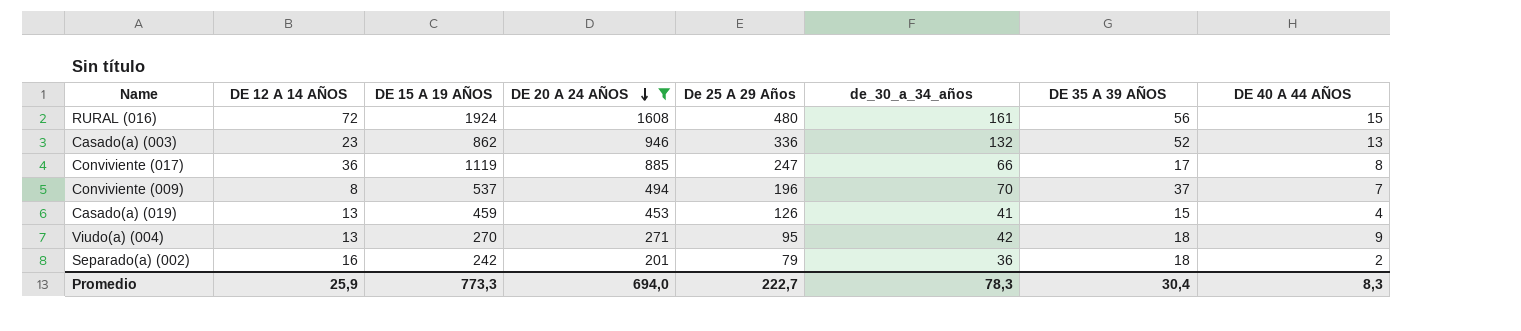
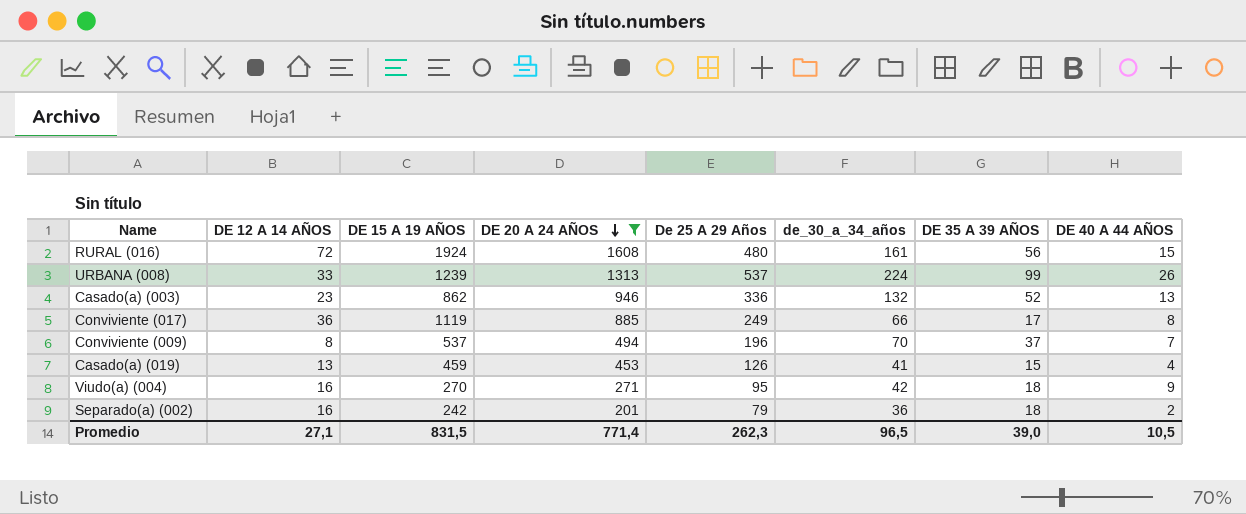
row URBANA (008): none -> 33 | 1239 | 1313 | 537 | 224 | 99 | 26
Conviviente (017) | De 25 A 29 Años: 247 -> 249
Viudo(a) (004) | DE 12 A 14 AÑOS: 13 -> 16
Promedio | DE 12 A 14 AÑOS: 25,9 -> 27,1
Promedio | DE 15 A 19 AÑOS: 773,3 -> 831,5
Promedio | DE 20 A 24 AÑOS: 694,0 -> 771,4
Promedio | De 25 A 29 Años: 222,7 -> 262,3
Promedio | de_30_a_34_años: 78,3 -> 96,5
Promedio | DE 35 A 39 AÑOS: 30,4 -> 39,0
Promedio | DE 40 A 44 AÑOS: 8,3 -> 10,5

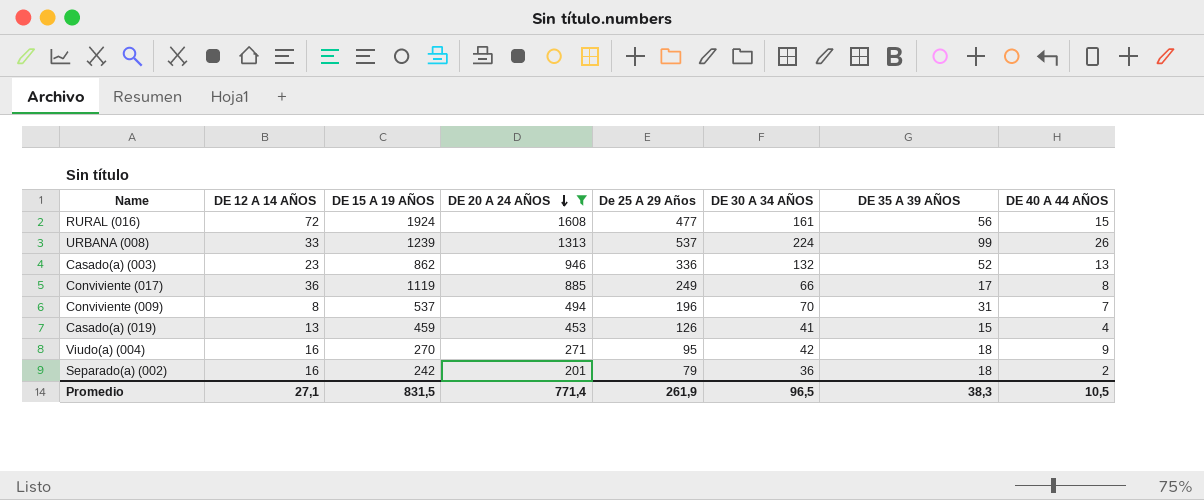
column name: de_30_a_34_años -> DE 30 A 34 AÑOS
RURAL (016) | De 25 A 29 Años: 480 -> 477
Conviviente (009) | DE 35 A 39 AÑOS: 37 -> 31
Promedio | De 25 A 29 Años: 262,3 -> 261,9
Promedio | DE 35 A 39 AÑOS: 39,0 -> 38,3

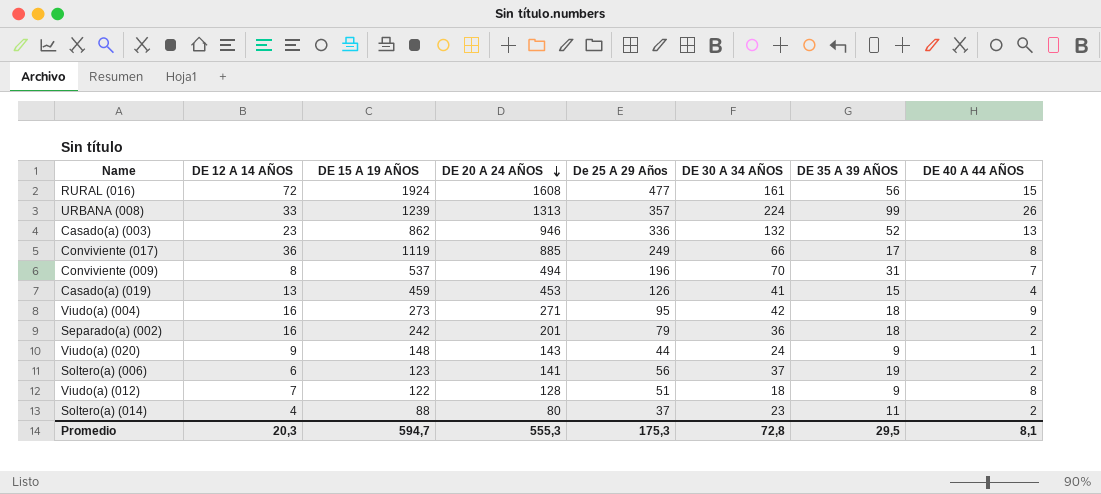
filter: DE 20 A 24 AÑOS >= 201 -> none
URBANA (008) | De 25 A 29 Años: 537 -> 357
Viudo(a) (004) | DE 15 A 19 AÑOS: 270 -> 273
Promedio | DE 12 A 14 AÑOS: 27,1 -> 20,3
Promedio | DE 15 A 19 AÑOS: 831,5 -> 594,7
Promedio | DE 20 A 24 AÑOS: 771,4 -> 555,3
Promedio | De 25 A 29 Años: 261,9 -> 175,3
Promedio | DE 30 A 34 AÑOS: 96,5 -> 72,8
Promedio | DE 35 A 39 AÑOS: 38,3 -> 29,5
Promedio | DE 40 A 44 AÑOS: 10,5 -> 8,1

